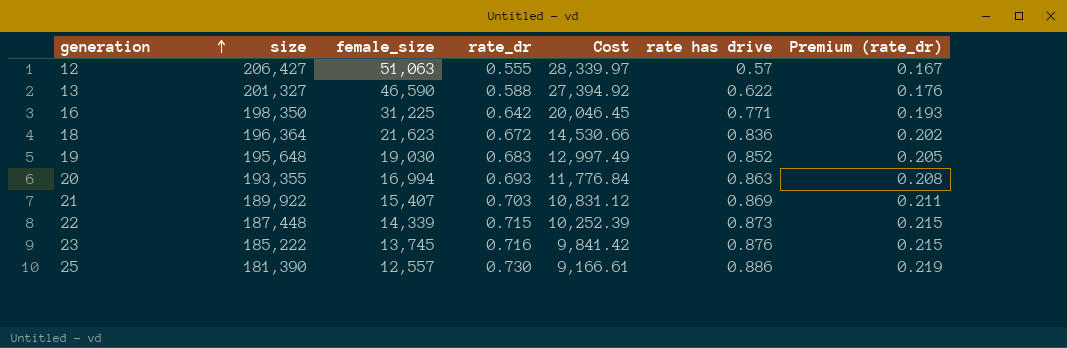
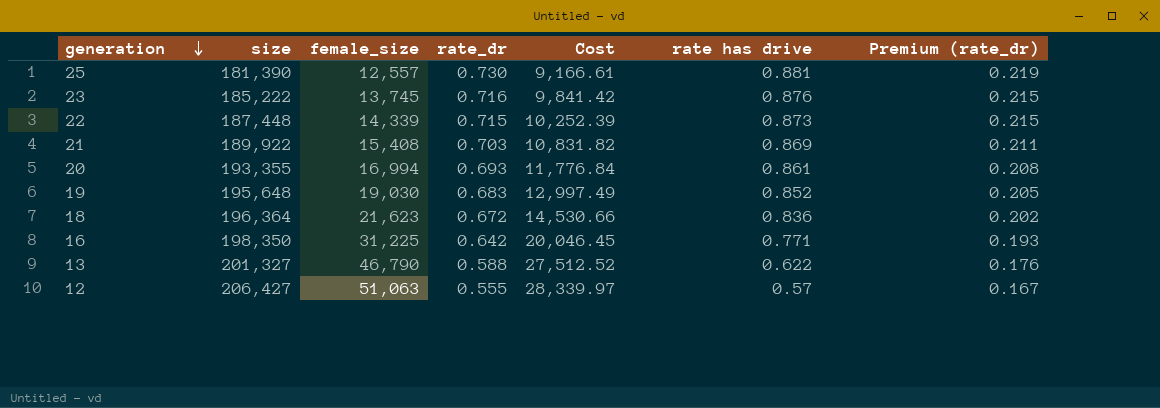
row order: generation ascending -> generation descending
25 | rate has drive: 0.886 -> 0.881
21 | female_size: 15,407 -> 15,408
21 | Cost: 10,831.12 -> 10,831.82
20 | rate has drive: 0.863 -> 0.861
13 | female_size: 46,590 -> 46,790
13 | Cost: 27,394.92 -> 27,512.52

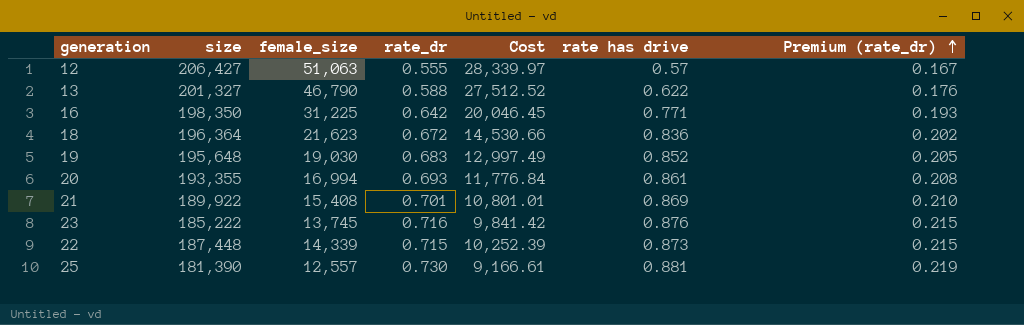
row order: generation descending -> Premium (rate_dr) ascending
21 | rate_dr: 0.703 -> 0.701
21 | Cost: 10,831.82 -> 10,801.01
21 | Premium (rate_dr): 0.211 -> 0.210

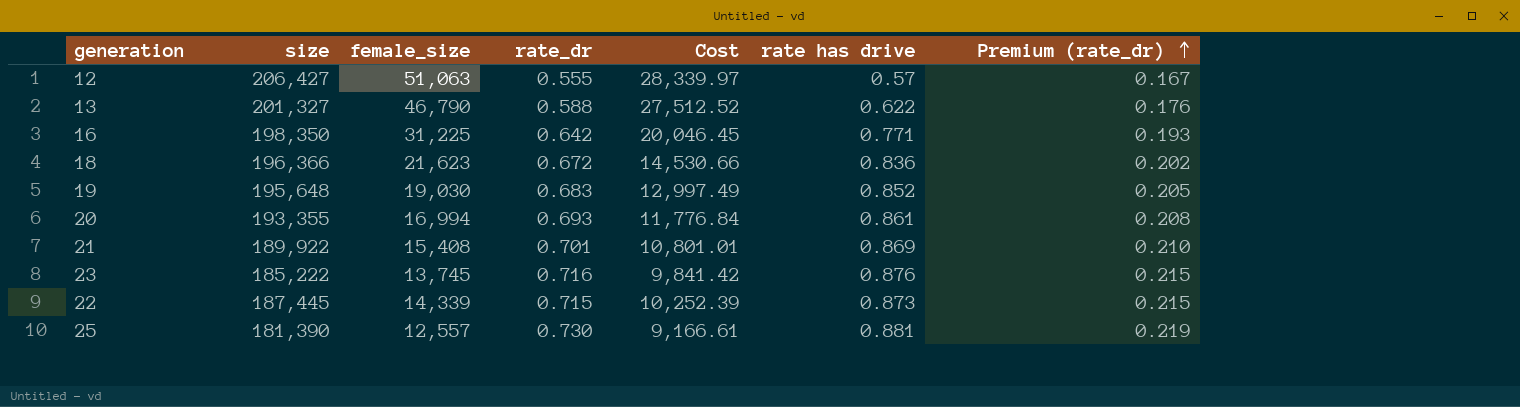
18 | size: 196,364 -> 196,366
22 | size: 187,448 -> 187,445

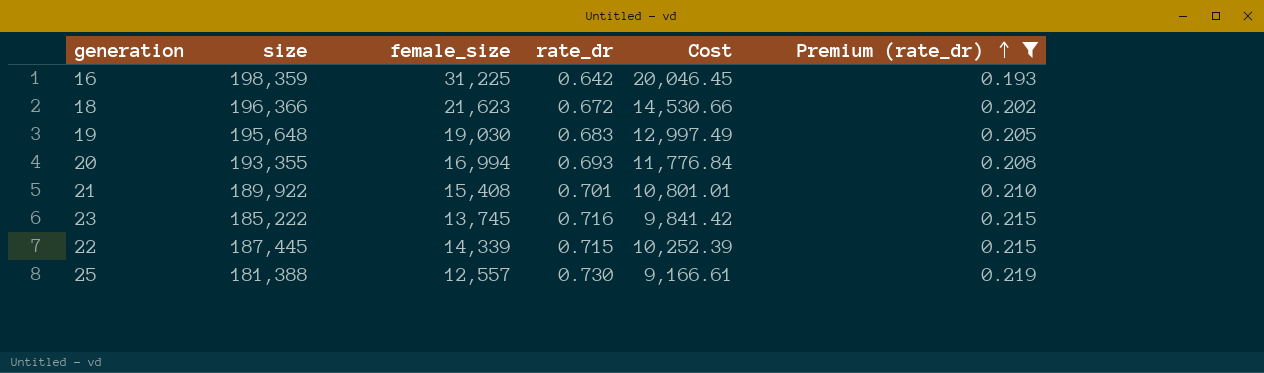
filter: none -> Premium (rate_dr) >= 0.193
column rate has drive | position: 6 -> none
16 | size: 198,350 -> 198,359
25 | size: 181,390 -> 181,388

